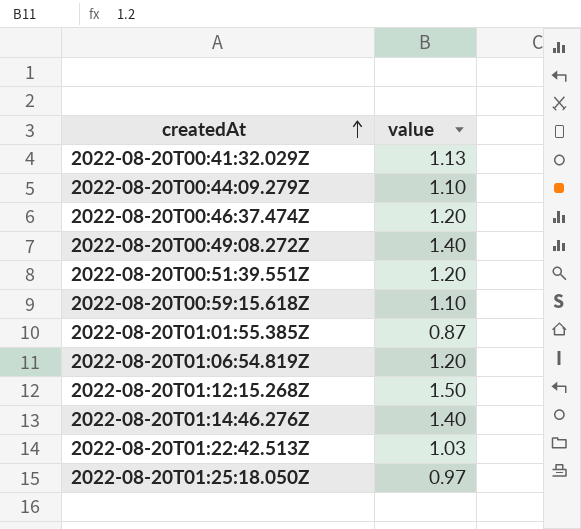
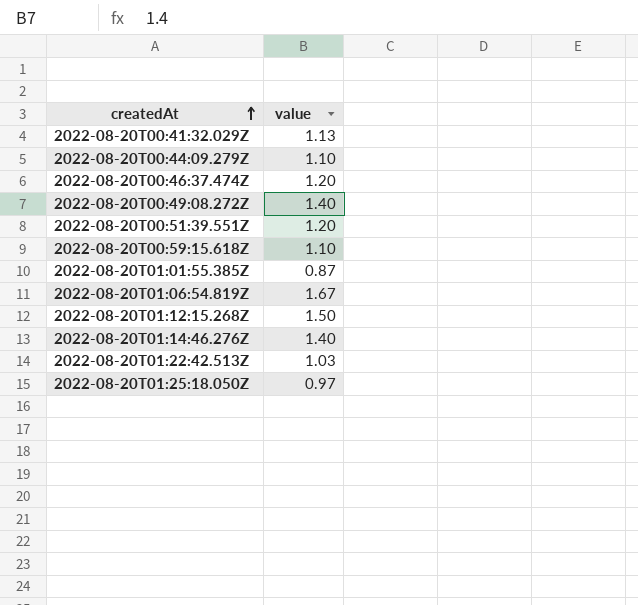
2022-08-20T01:06:54.819Z | value: 1.20 -> 1.67

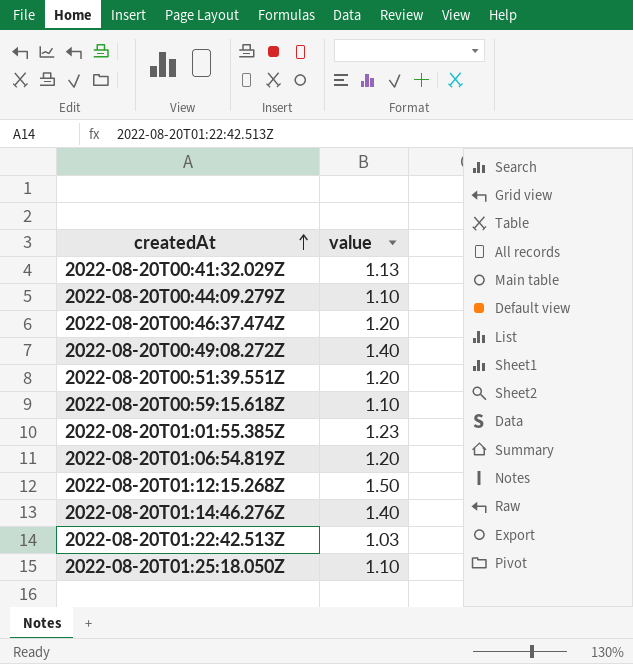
2022-08-20T01:01:55.385Z | value: 0.87 -> 1.23
2022-08-20T01:06:54.819Z | value: 1.67 -> 1.20
2022-08-20T01:25:18.050Z | value: 0.97 -> 1.10

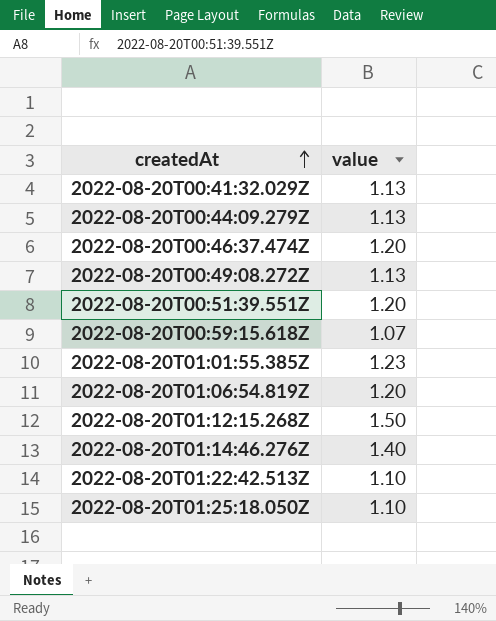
2022-08-20T00:44:09.279Z | value: 1.10 -> 1.13
2022-08-20T00:49:08.272Z | value: 1.40 -> 1.13
2022-08-20T00:59:15.618Z | value: 1.10 -> 1.07
2022-08-20T01:22:42.513Z | value: 1.03 -> 1.10

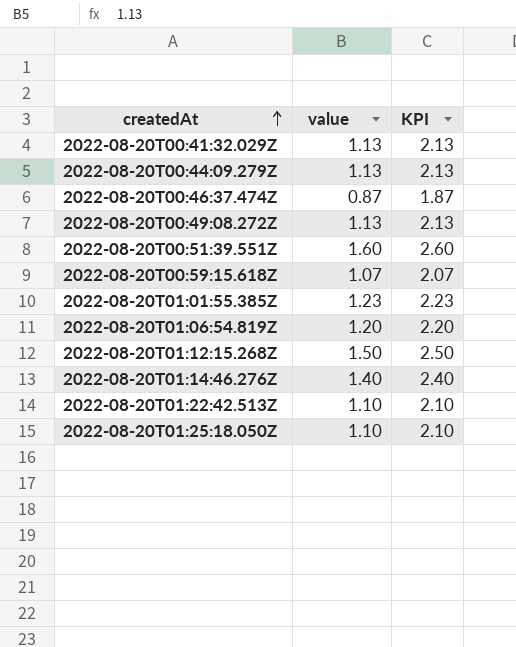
column KPI | formula: none -> [value] + 1
2022-08-20T00:46:37.474Z | value: 1.20 -> 0.87
2022-08-20T00:51:39.551Z | value: 1.20 -> 1.60

